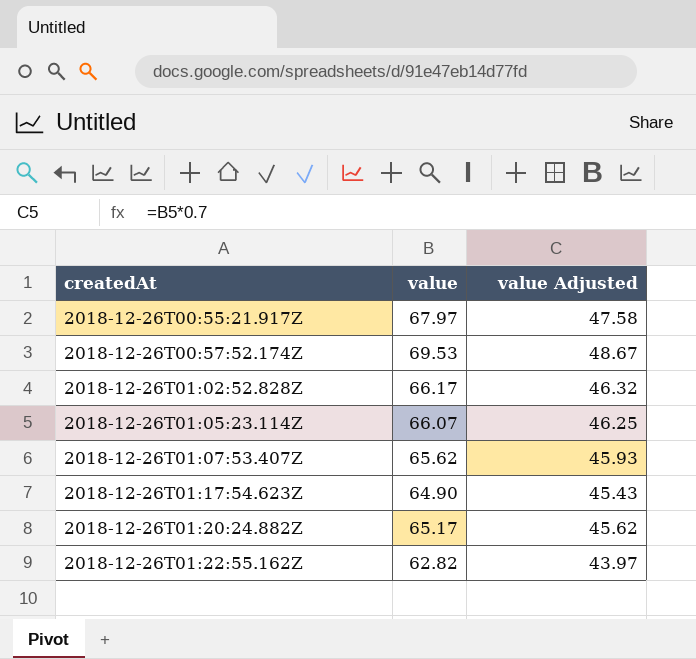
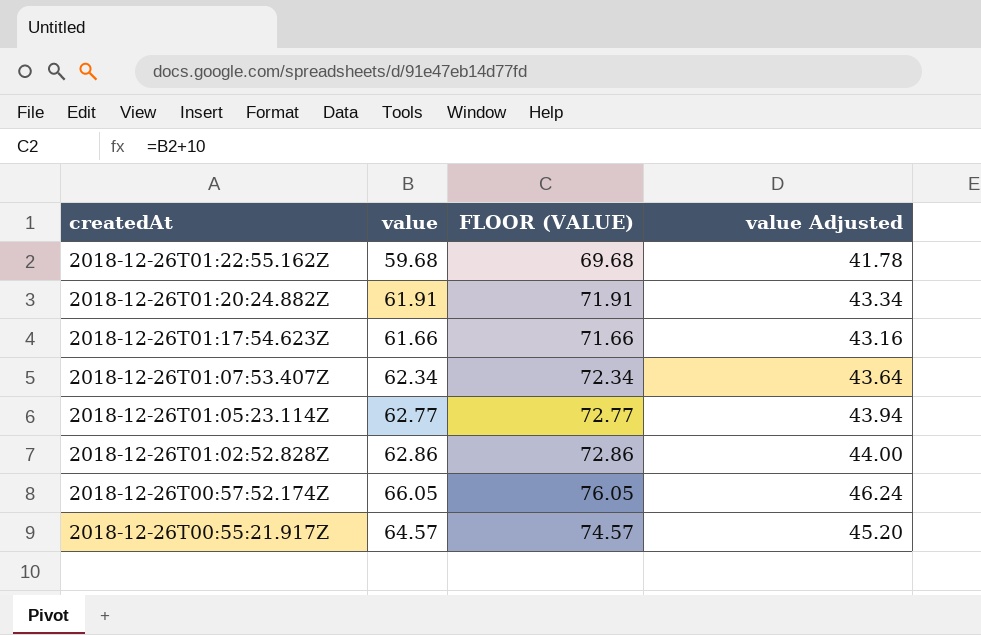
row order: createdAt ascending -> createdAt descending
column FLOOR (VALUE) | formula: none -> [value] + 10
2018-12-26T01:22:55.162Z | value: 62.82 -> 59.68
2018-12-26T01:22:55.162Z | value Adjusted: 43.97 -> 41.78
2018-12-26T01:20:24.882Z | value: 65.17 -> 61.91
2018-12-26T01:20:24.882Z | value Adjusted: 45.62 -> 43.34
2018-12-26T01:17:54.623Z | value: 64.90 -> 61.66
2018-12-26T01:17:54.623Z | value Adjusted: 45.43 -> 43.16
2018-12-26T01:07:53.407Z | value: 65.62 -> 62.34
2018-12-26T01:07:53.407Z | value Adjusted: 45.93 -> 43.64
2018-12-26T01:05:23.114Z | value: 66.07 -> 62.77
2018-12-26T01:05:23.114Z | value Adjusted: 46.25 -> 43.94
2018-12-26T01:02:52.828Z | value: 66.17 -> 62.86
2018-12-26T01:02:52.828Z | value Adjusted: 46.32 -> 44.00
2018-12-26T00:57:52.174Z | value: 69.53 -> 66.05
2018-12-26T00:57:52.174Z | value Adjusted: 48.67 -> 46.24
2018-12-26T00:55:21.917Z | value: 67.97 -> 64.57
2018-12-26T00:55:21.917Z | value Adjusted: 47.58 -> 45.20

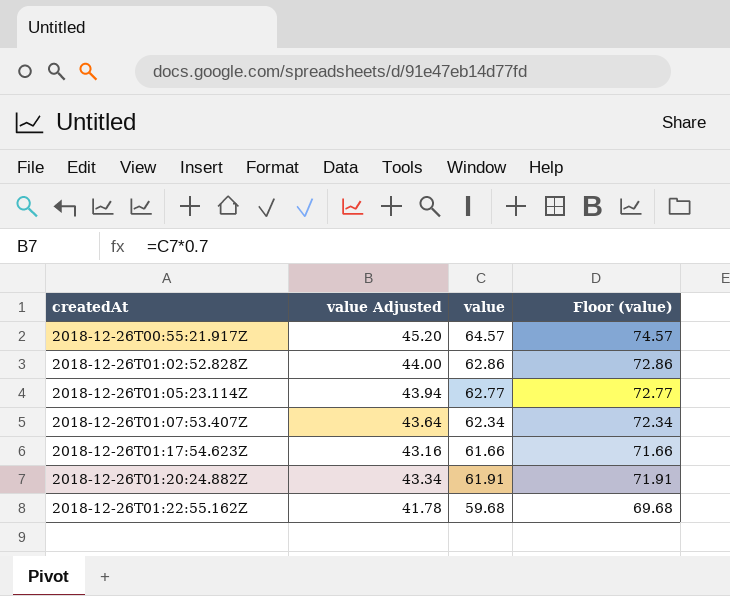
row order: createdAt descending -> createdAt ascending
column value Adjusted | position: 4 -> 2
column name: FLOOR (VALUE) -> Floor (value)
row 2018-12-26T00:57:52.174Z: 66.05 | 76.05 | 46.24 -> none

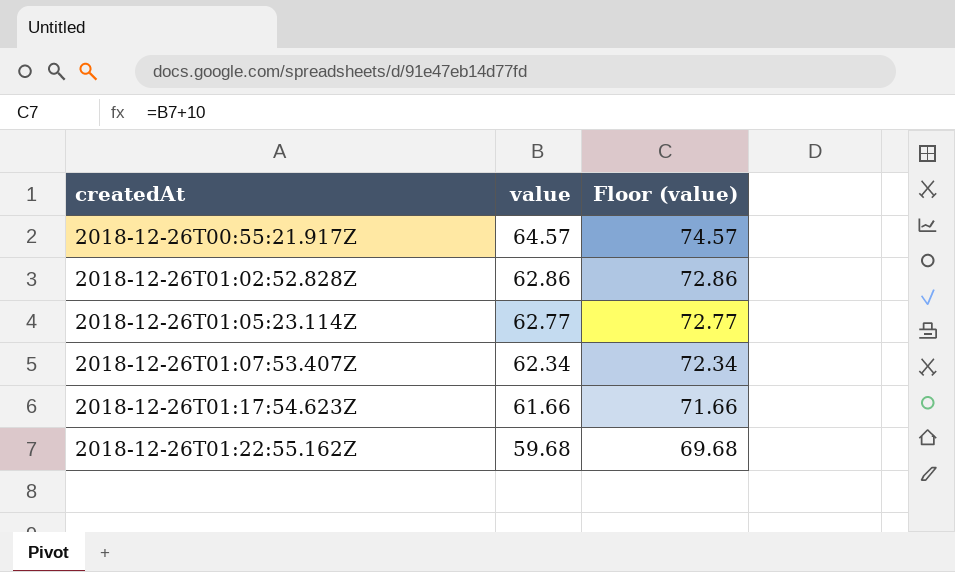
column value Adjusted | formula: [value] * 0.7 -> none
row 2018-12-26T01:20:24.882Z: 43.34 | 61.91 | 71.91 -> none

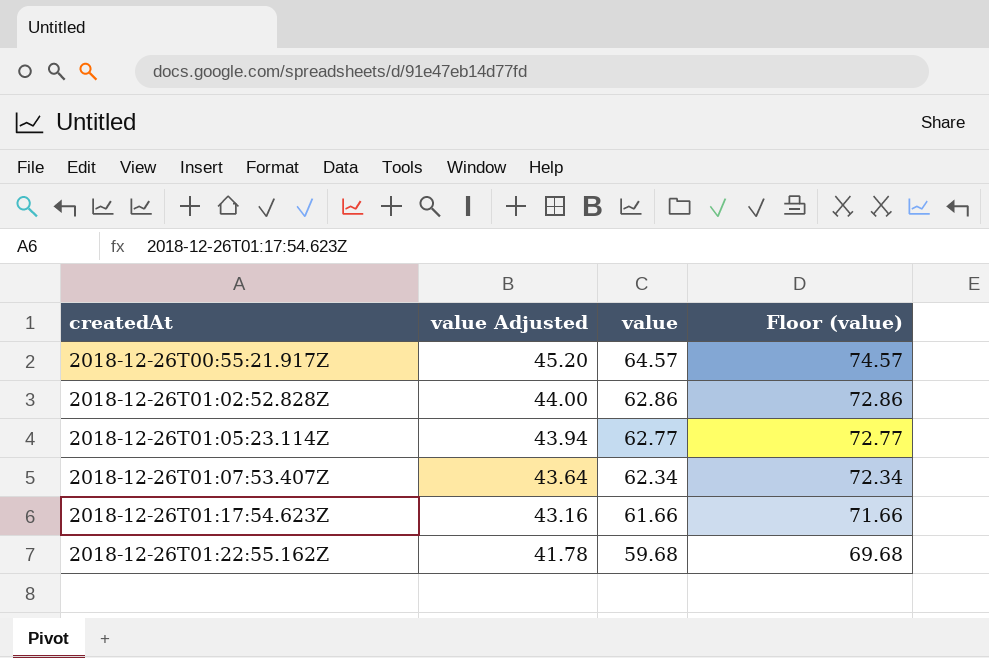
column value Adjusted | formula: none -> [value] * 0.7

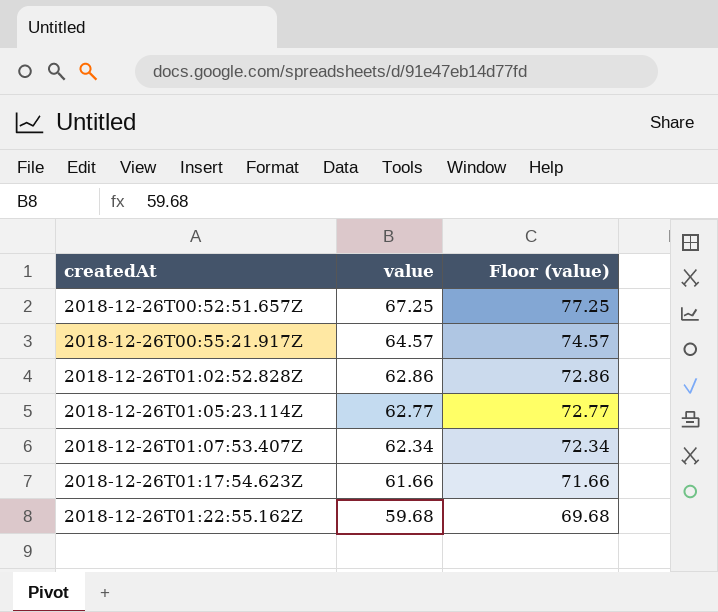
column value Adjusted | formula: [value] * 0.7 -> none
row 2018-12-26T00:52:51.657Z: none -> 67.25 | 77.25

